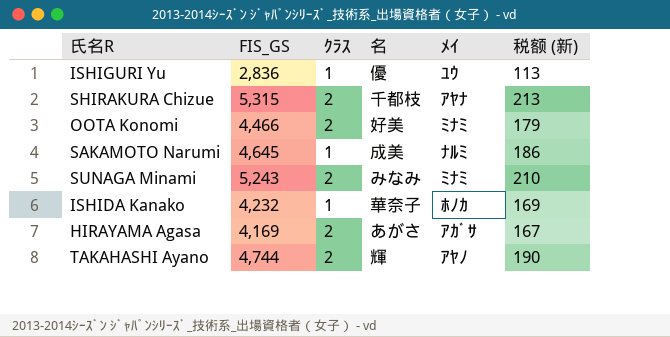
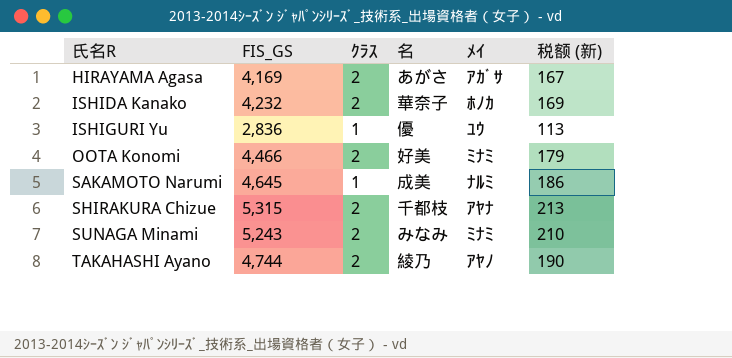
row order: none -> 氏名R ascending
ISHIDA Kanako | ｸﾗｽ: 1 -> 2
TAKAHASHI Ayano | 名: 輝 -> 綾乃

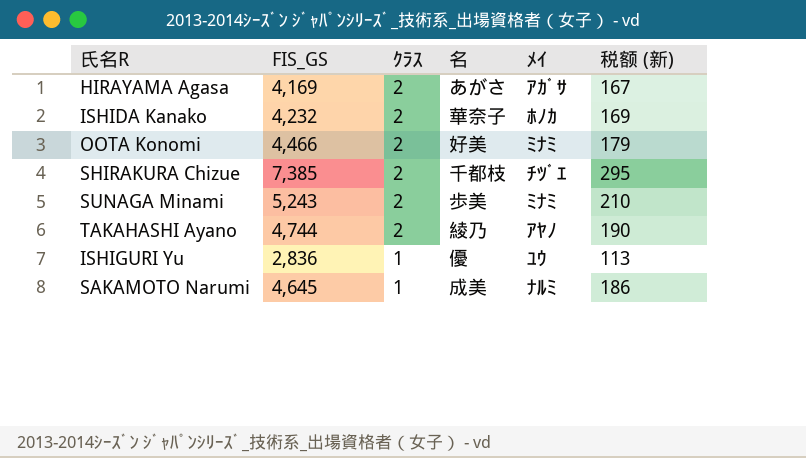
row order: 氏名R ascending -> ｸﾗｽ descending
SHIRAKURA Chizue | FIS_GS: 5,315 -> 7,385
SHIRAKURA Chizue | ﾒｲ: ｱﾔﾅ -> ﾁﾂﾞｴ
SHIRAKURA Chizue | 税额 (新): 213 -> 295
SUNAGA Minami | 名: みなみ -> 歩美

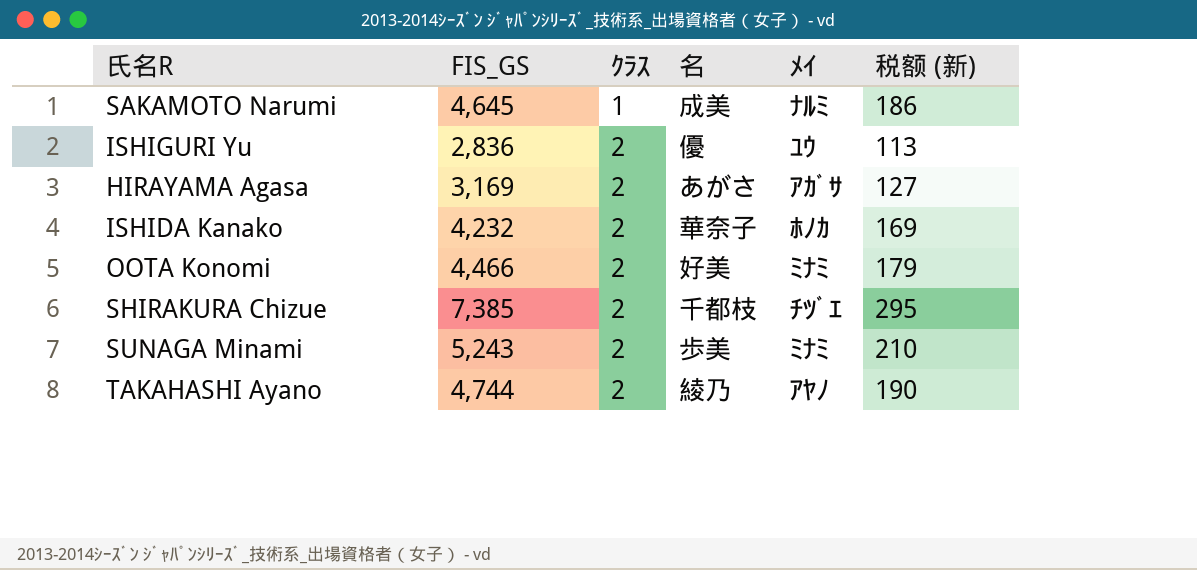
row order: ｸﾗｽ descending -> ｸﾗｽ ascending
ISHIGURI Yu | ｸﾗｽ: 1 -> 2
HIRAYAMA Agasa | FIS_GS: 4,169 -> 3,169
HIRAYAMA Agasa | 税额 (新): 167 -> 127

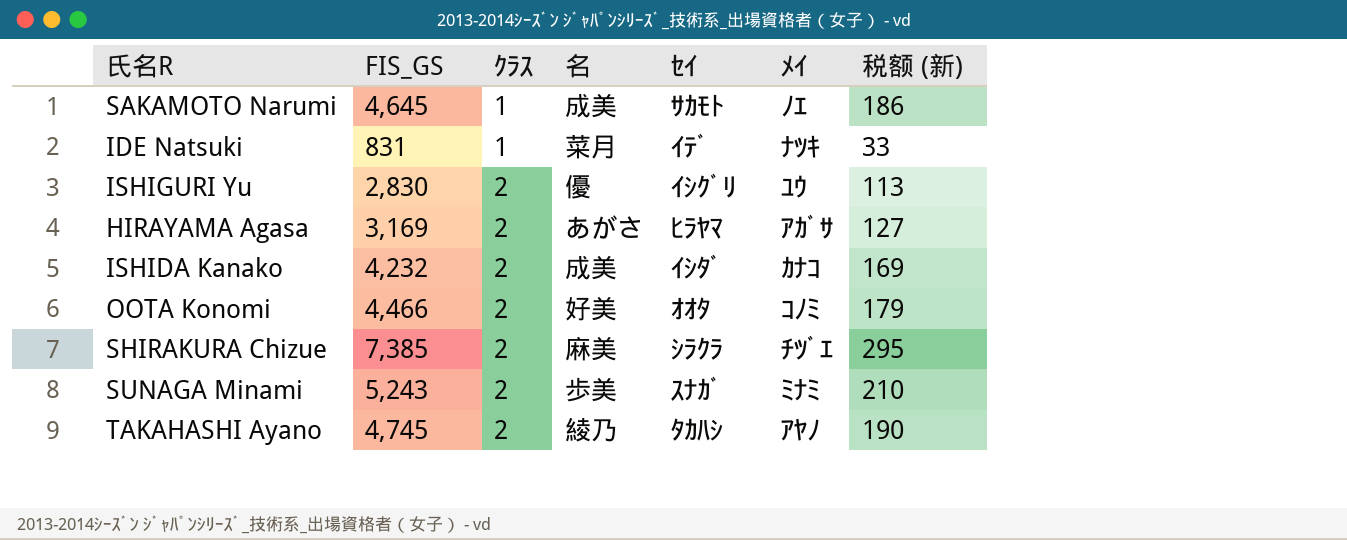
column ｾｲ | position: none -> 5
SAKAMOTO Narumi | ﾒｲ: ﾅﾙﾐ -> ﾉｴ
row IDE Natsuki: none -> 831 | 1 | 菜月 | ｲﾃﾞ | ﾅﾂｷ | 33
ISHIGURI Yu | FIS_GS: 2,836 -> 2,830
ISHIDA Kanako | 名: 華奈子 -> 成美
ISHIDA Kanako | ﾒｲ: ﾎﾉｶ -> ｶﾅｺ
OOTA Konomi | ﾒｲ: ﾐﾅﾐ -> ｺﾉﾐ
SHIRAKURA Chizue | 名: 千都枝 -> 麻美
TAKAHASHI Ayano | FIS_GS: 4,744 -> 4,745

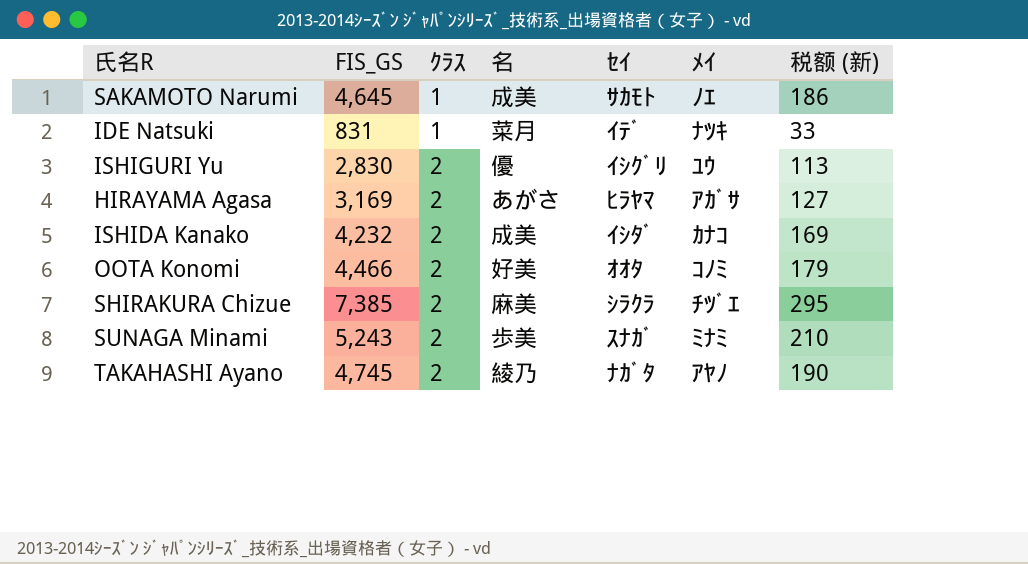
TAKAHASHI Ayano | ｾｲ: ﾀｶﾊｼ -> ﾅｶﾞﾀ

